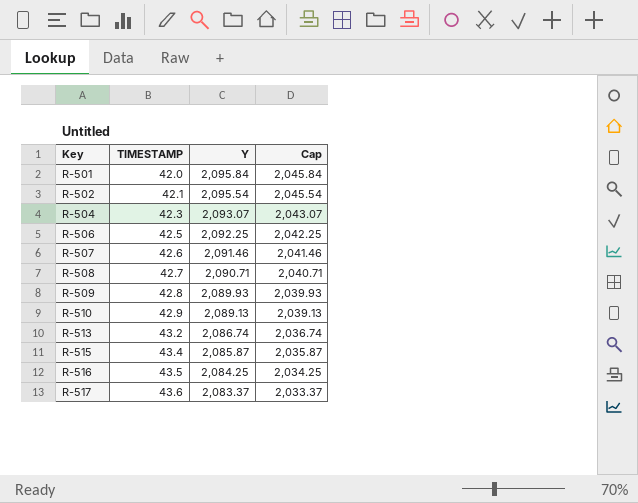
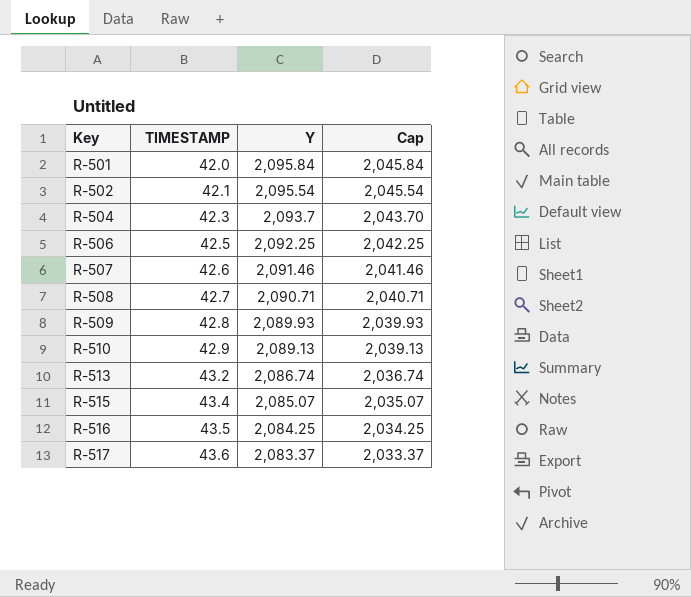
R-504 | Y: 2,093.07 -> 2,093.7
R-504 | Cap: 2,043.07 -> 2,043.70
R-515 | Y: 2,085.87 -> 2,085.07
R-515 | Cap: 2,035.87 -> 2,035.07

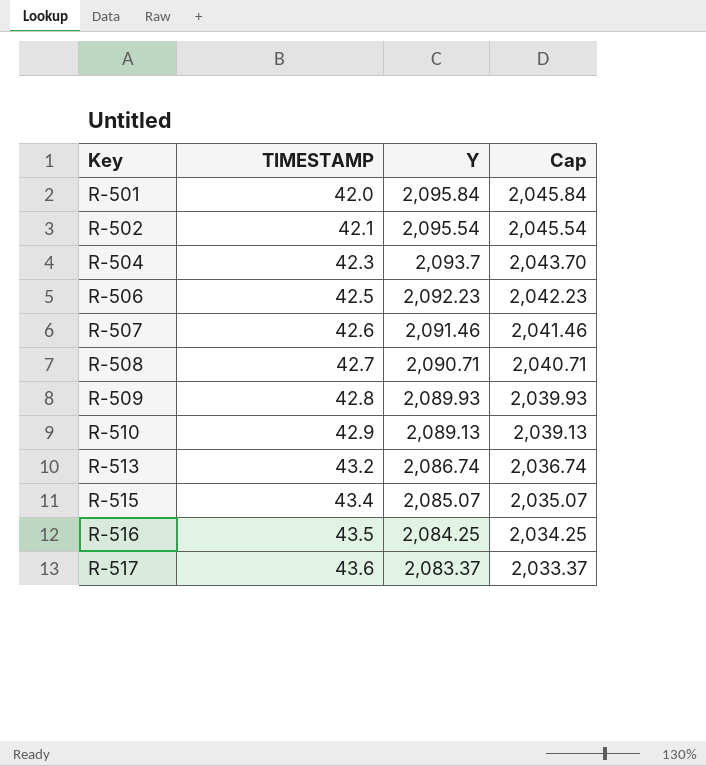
R-506 | Y: 2,092.25 -> 2,092.23
R-506 | Cap: 2,042.25 -> 2,042.23

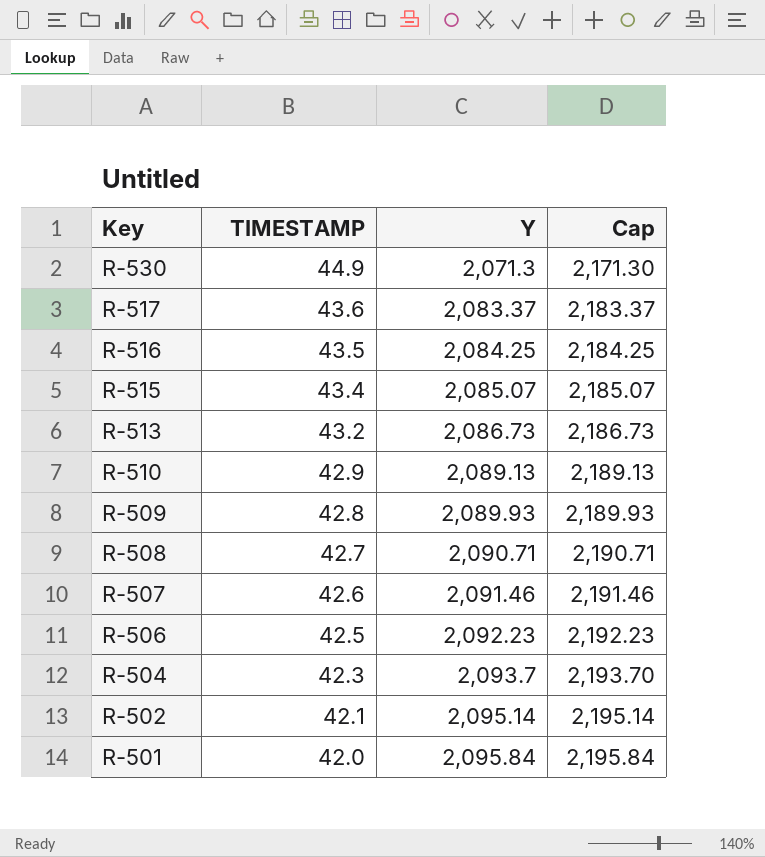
row order: Key ascending -> Key descending
column Cap | formula: [Y] - 50 -> [Y] + 100
row R-530: none -> 44.9 | 2,071.3 | 2,171.30
R-513 | Y: 2,086.74 -> 2,086.73
R-502 | Y: 2,095.54 -> 2,095.14

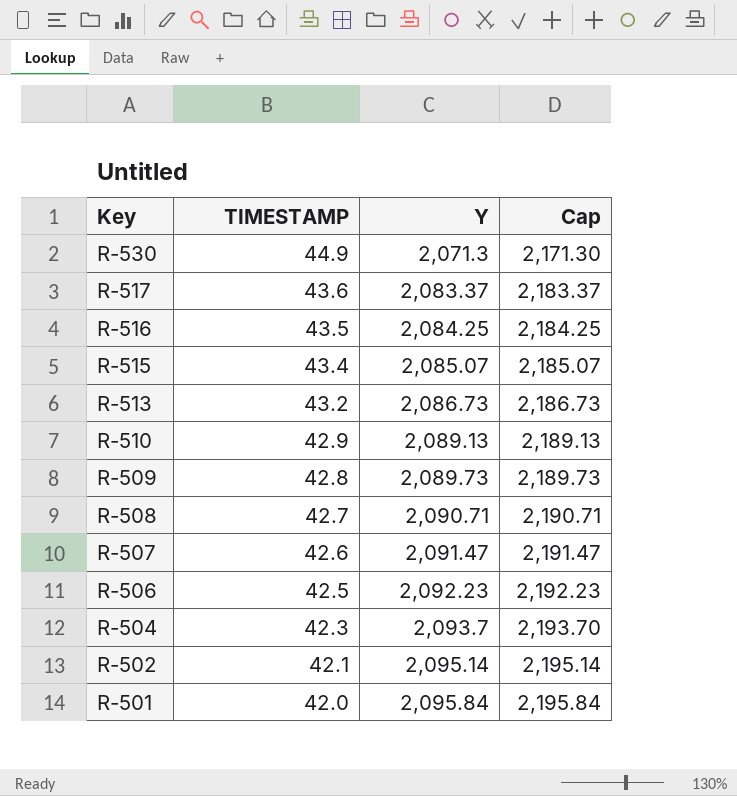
R-509 | Y: 2,089.93 -> 2,089.73
R-509 | Cap: 2,189.93 -> 2,189.73
R-507 | Y: 2,091.46 -> 2,091.47
R-507 | Cap: 2,191.46 -> 2,191.47

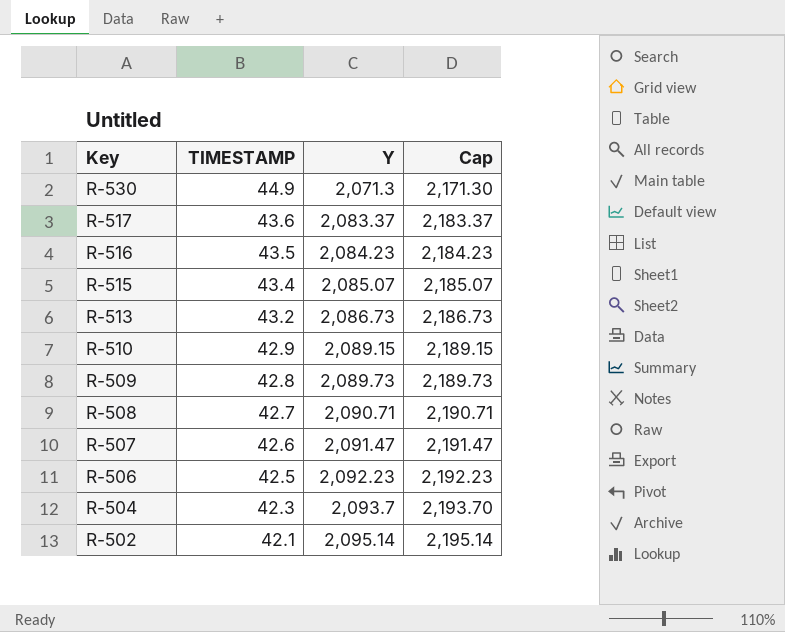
row R-501: 42.0 | 2,095.84 | 2,195.84 -> none
R-516 | Y: 2,084.25 -> 2,084.23
R-516 | Cap: 2,184.25 -> 2,184.23
R-510 | Y: 2,089.13 -> 2,089.15
R-510 | Cap: 2,189.13 -> 2,189.15

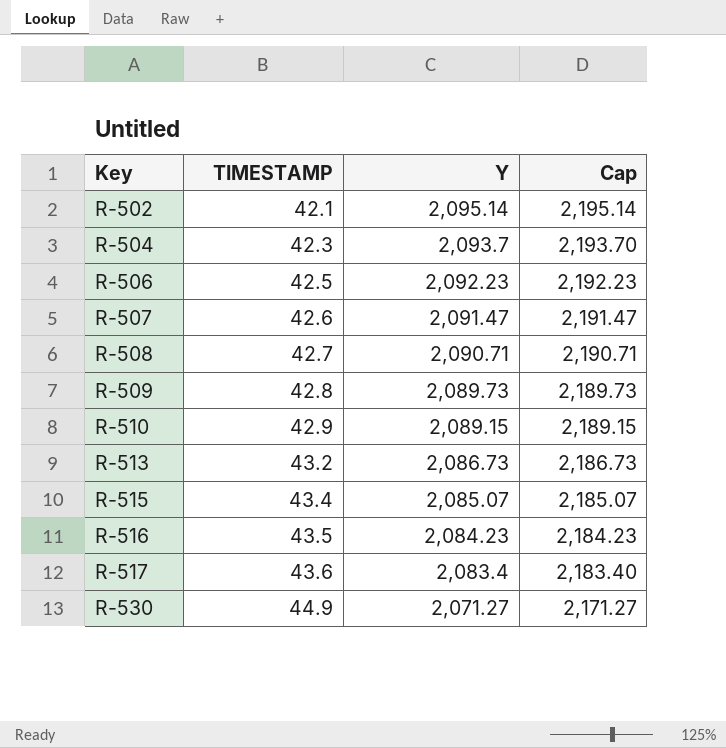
row order: Key descending -> Key ascending
R-517 | Y: 2,083.37 -> 2,083.4
R-517 | Cap: 2,183.37 -> 2,183.40
R-530 | Y: 2,071.3 -> 2,071.27
R-530 | Cap: 2,171.30 -> 2,171.27

